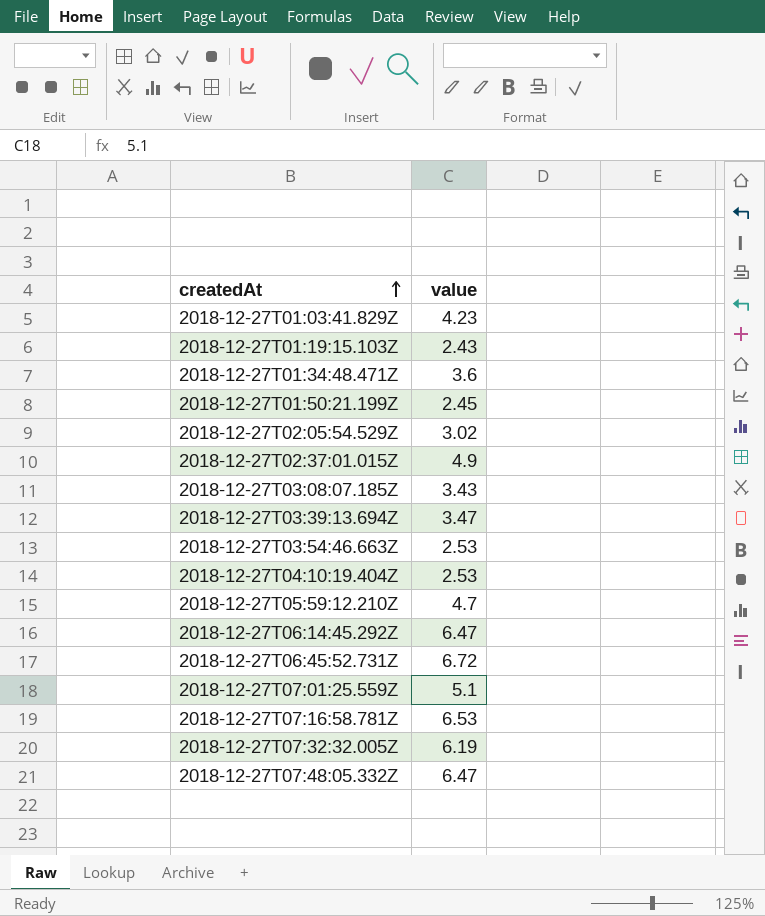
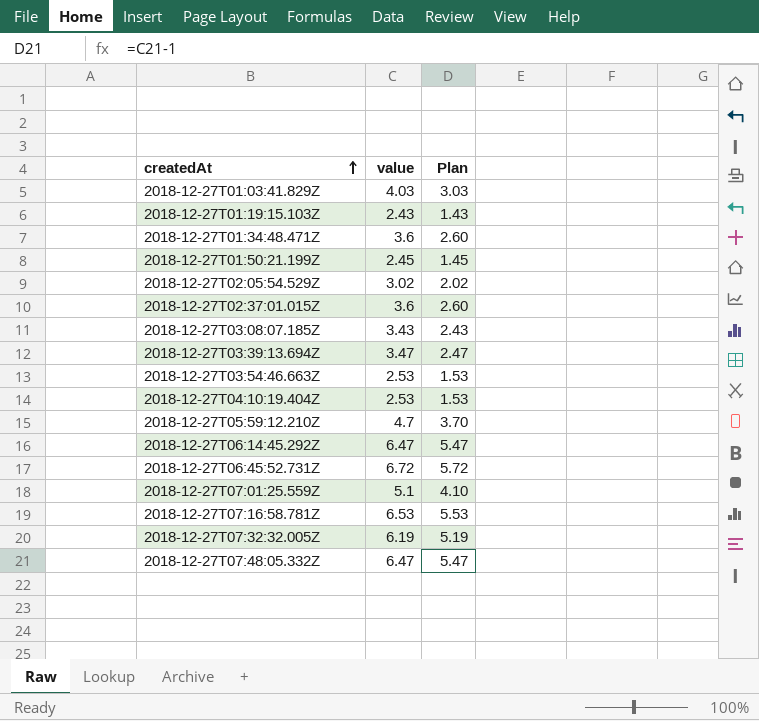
column Plan | formula: none -> [value] - 1
2018-12-27T01:03:41.829Z | value: 4.23 -> 4.03
2018-12-27T02:37:01.015Z | value: 4.9 -> 3.6

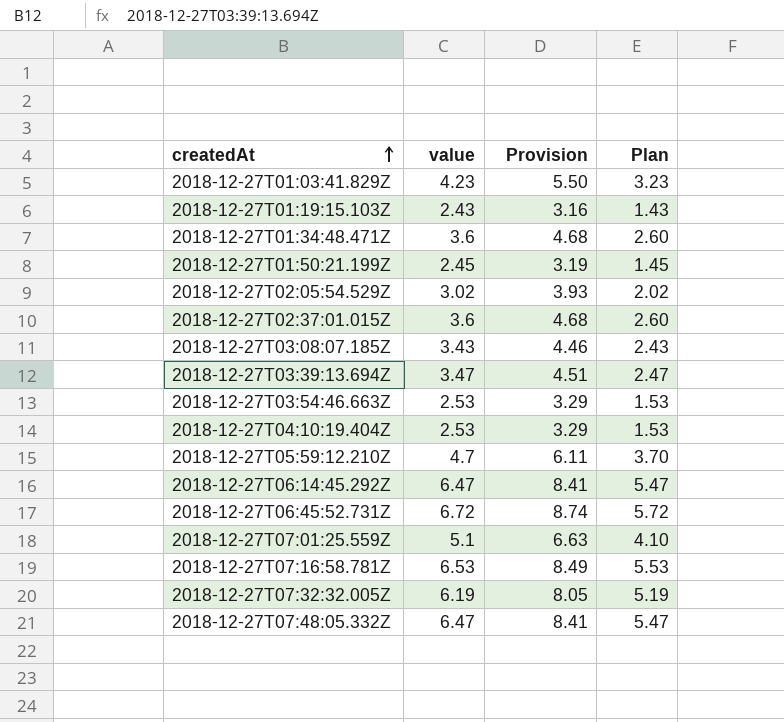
column Provision | formula: none -> [value] * 1.3
2018-12-27T01:03:41.829Z | value: 4.03 -> 4.23
2018-12-27T01:03:41.829Z | Plan: 3.03 -> 3.23

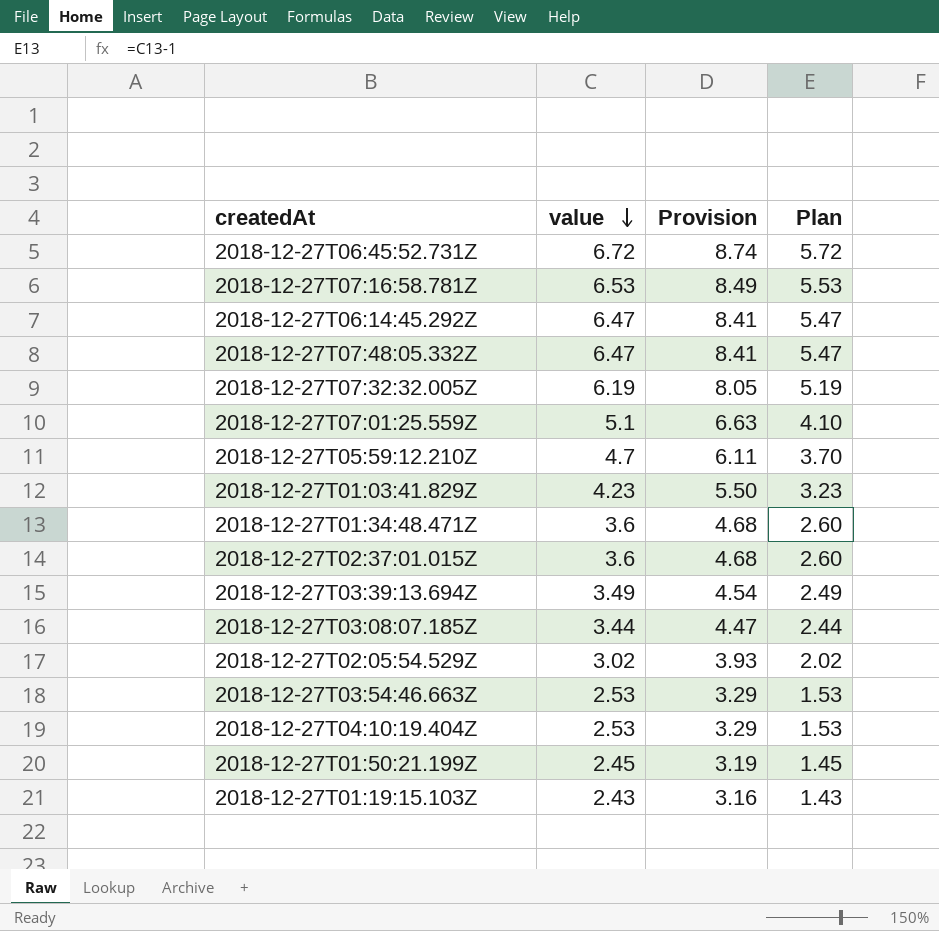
row order: createdAt ascending -> value descending
2018-12-27T03:39:13.694Z | value: 3.47 -> 3.49
2018-12-27T03:39:13.694Z | Provision: 4.51 -> 4.54
2018-12-27T03:39:13.694Z | Plan: 2.47 -> 2.49
2018-12-27T03:08:07.185Z | value: 3.43 -> 3.44
2018-12-27T03:08:07.185Z | Provision: 4.46 -> 4.47
2018-12-27T03:08:07.185Z | Plan: 2.43 -> 2.44

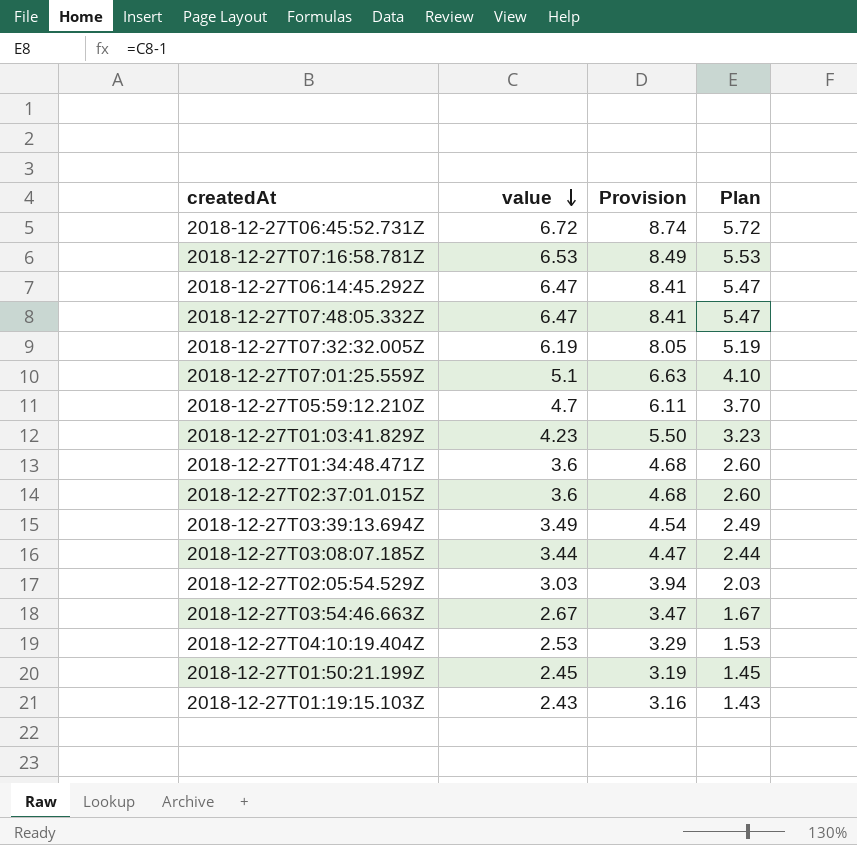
2018-12-27T02:05:54.529Z | value: 3.02 -> 3.03
2018-12-27T02:05:54.529Z | Provision: 3.93 -> 3.94
2018-12-27T02:05:54.529Z | Plan: 2.02 -> 2.03
2018-12-27T03:54:46.663Z | value: 2.53 -> 2.67
2018-12-27T03:54:46.663Z | Provision: 3.29 -> 3.47
2018-12-27T03:54:46.663Z | Plan: 1.53 -> 1.67

